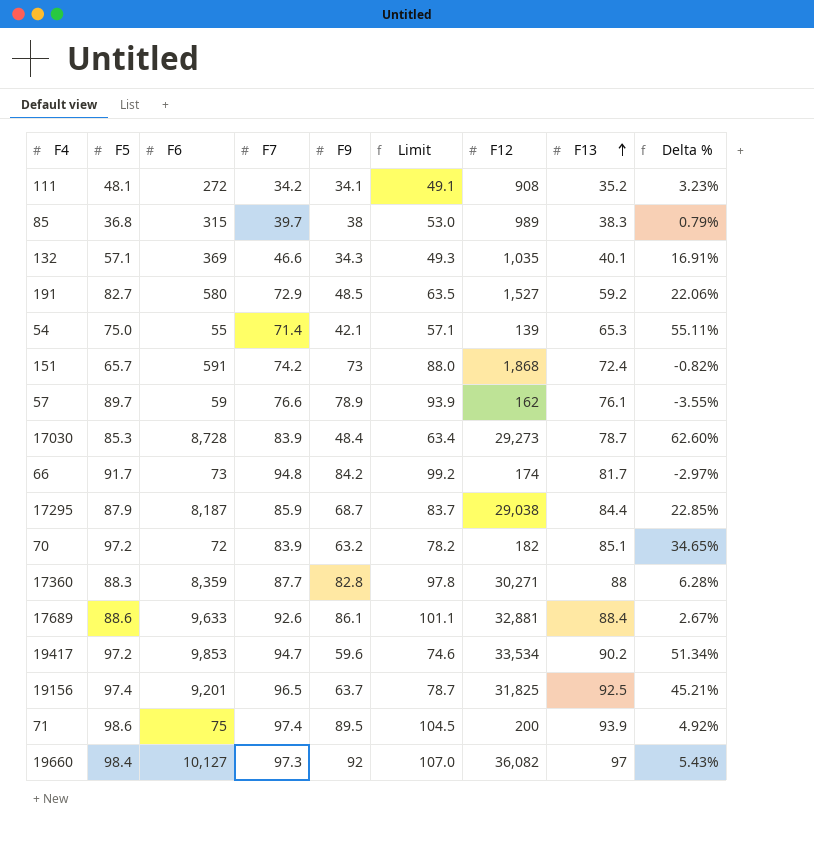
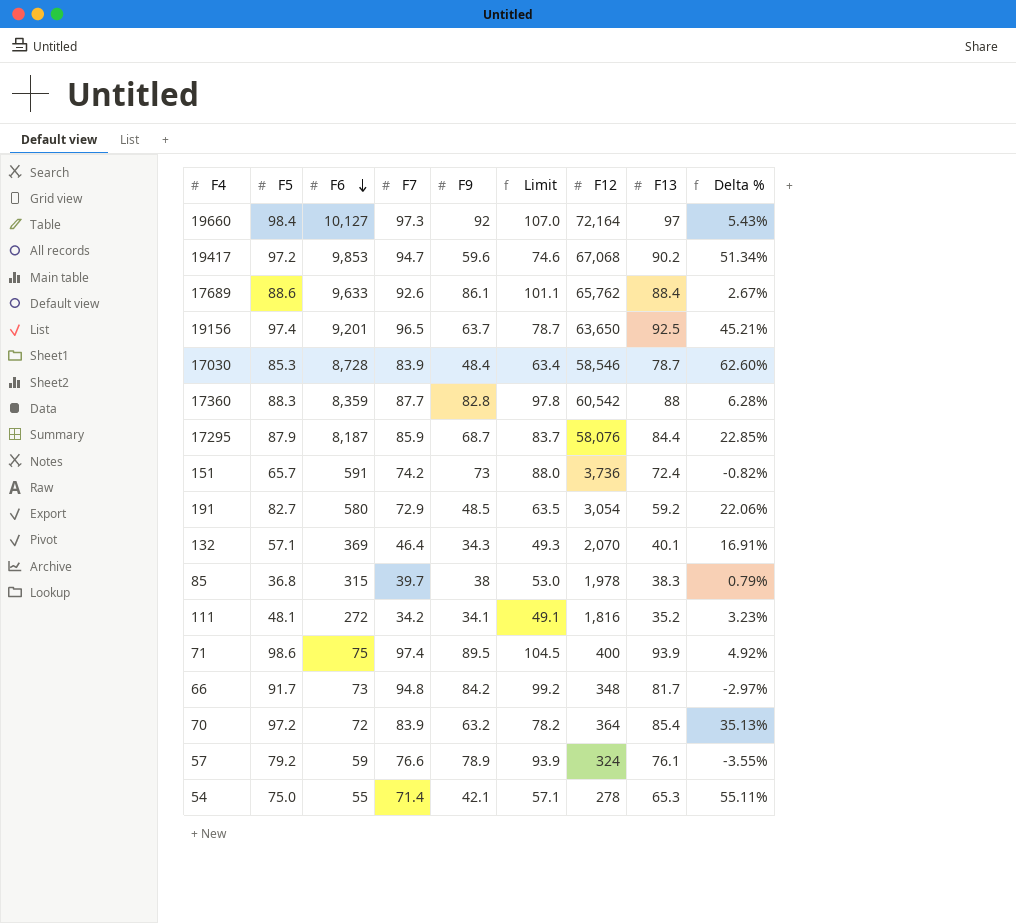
row order: F13 ascending -> F6 descending
19660 | F12: 36,082 -> 72,164
19417 | F12: 33,534 -> 67,068
17689 | F12: 32,881 -> 65,762
19156 | F12: 31,825 -> 63,650
17030 | F12: 29,273 -> 58,546
17360 | F12: 30,271 -> 60,542
17295 | F12: 29,038 -> 58,076
151 | F12: 1,868 -> 3,736
191 | F12: 1,527 -> 3,054
132 | F7: 46.6 -> 46.4
132 | F12: 1,035 -> 2,070
85 | F12: 989 -> 1,978
111 | F12: 908 -> 1,816
71 | F12: 200 -> 400
66 | F12: 174 -> 348
70 | F12: 182 -> 364
70 | F13: 85.1 -> 85.4
70 | Delta %: 34.65% -> 35.13%
57 | F5: 89.7 -> 79.2
57 | F12: 162 -> 324
54 | F12: 139 -> 278

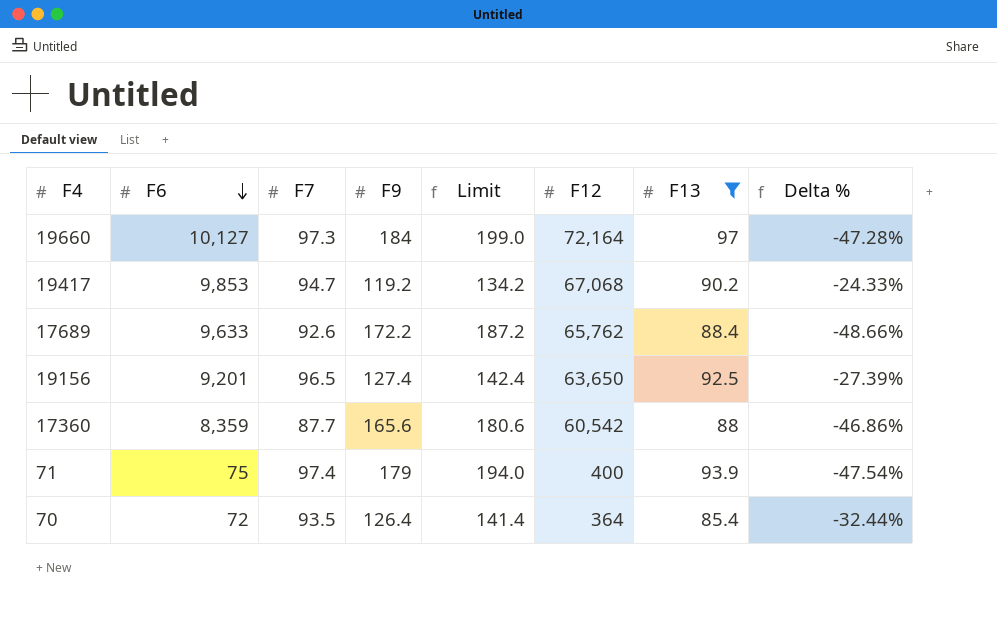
filter: none -> F13 >= 85.4
column F5 | position: 2 -> none
19660 | F9: 92 -> 184
19660 | Limit: 107.0 -> 199.0
19660 | Delta %: 5.43% -> -47.28%
19417 | F9: 59.6 -> 119.2
19417 | Limit: 74.6 -> 134.2
19417 | Delta %: 51.34% -> -24.33%
17689 | F9: 86.1 -> 172.2
17689 | Limit: 101.1 -> 187.2
17689 | Delta %: 2.67% -> -48.66%
19156 | F9: 63.7 -> 127.4
19156 | Limit: 78.7 -> 142.4
19156 | Delta %: 45.21% -> -27.39%
17360 | F9: 82.8 -> 165.6
17360 | Limit: 97.8 -> 180.6
17360 | Delta %: 6.28% -> -46.86%
71 | F9: 89.5 -> 179
71 | Limit: 104.5 -> 194.0
71 | Delta %: 4.92% -> -47.54%
70 | F7: 83.9 -> 93.5
70 | F9: 63.2 -> 126.4
70 | Limit: 78.2 -> 141.4
70 | Delta %: 35.13% -> -32.44%

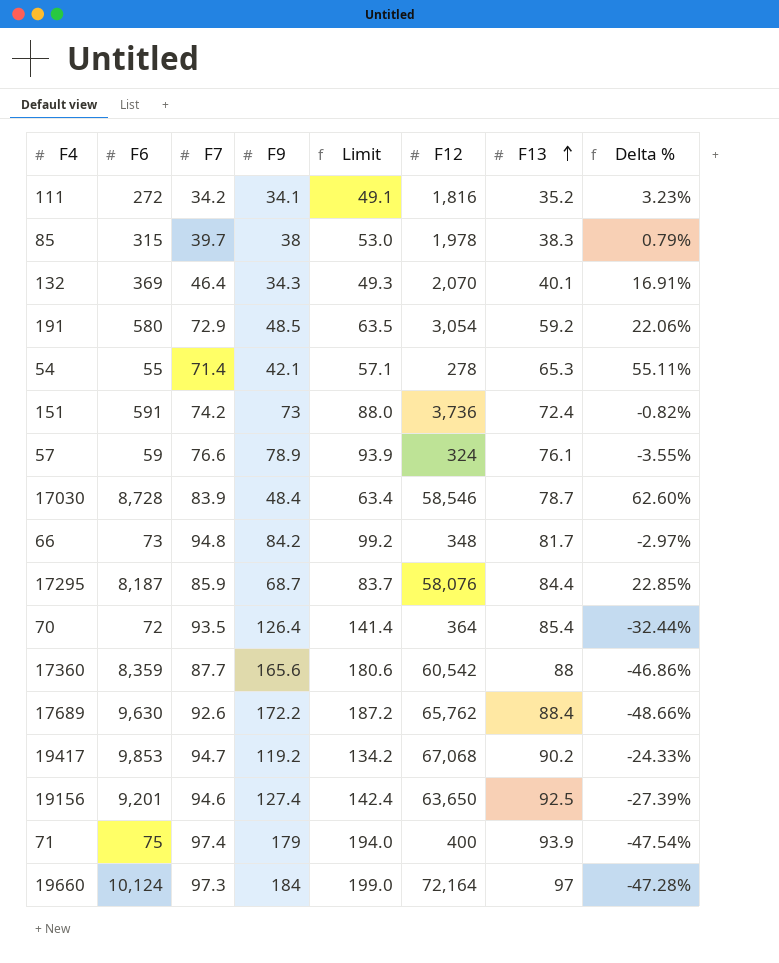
filter: F13 >= 85.4 -> none
row order: F6 descending -> F13 ascending
17689 | F6: 9,633 -> 9,630
19156 | F7: 96.5 -> 94.6
19660 | F6: 10,127 -> 10,124

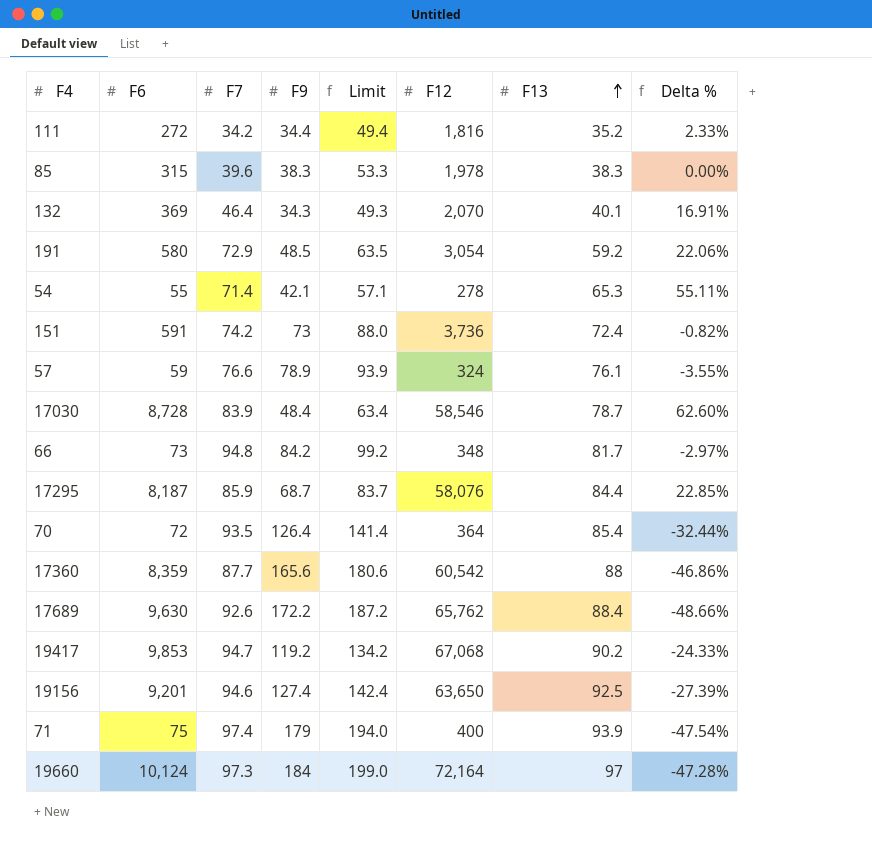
111 | F9: 34.1 -> 34.4
111 | Limit: 49.1 -> 49.4
111 | Delta %: 3.23% -> 2.33%
85 | F7: 39.7 -> 39.6
85 | F9: 38 -> 38.3
85 | Limit: 53.0 -> 53.3
85 | Delta %: 0.79% -> 0.00%

